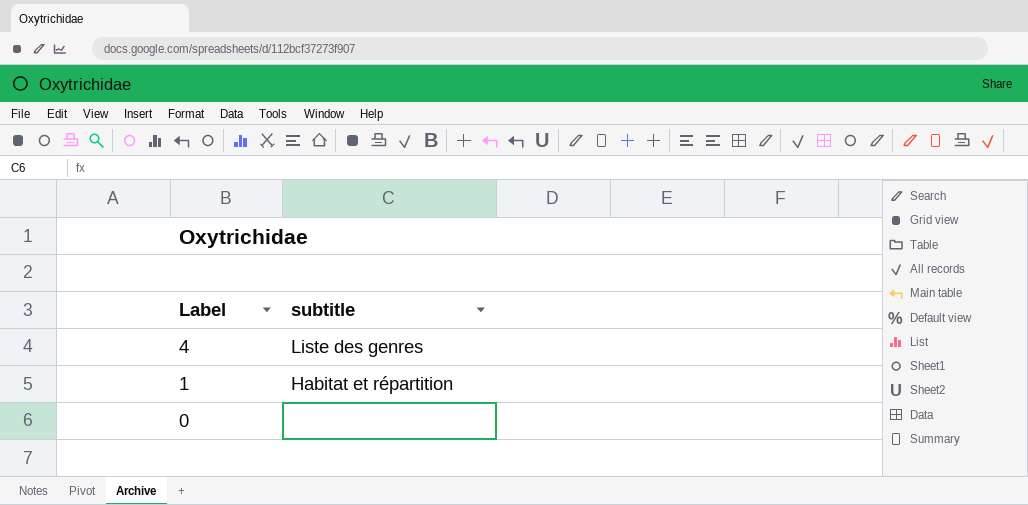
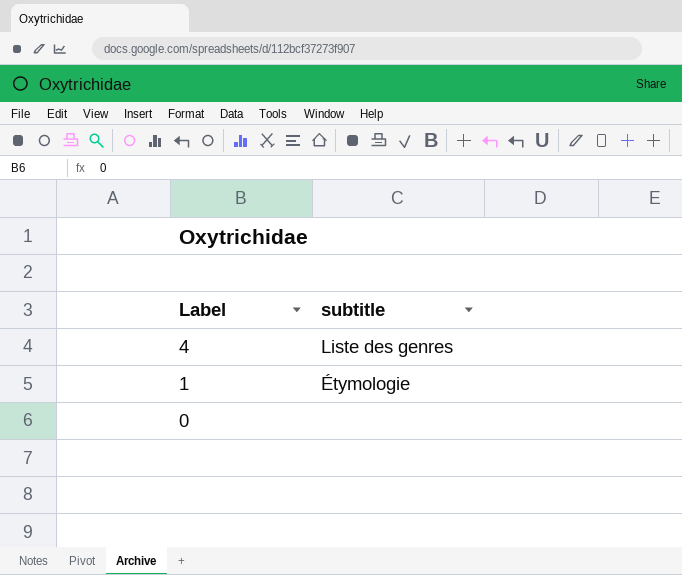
1 | subtitle: Habitat et répartition -> Étymologie

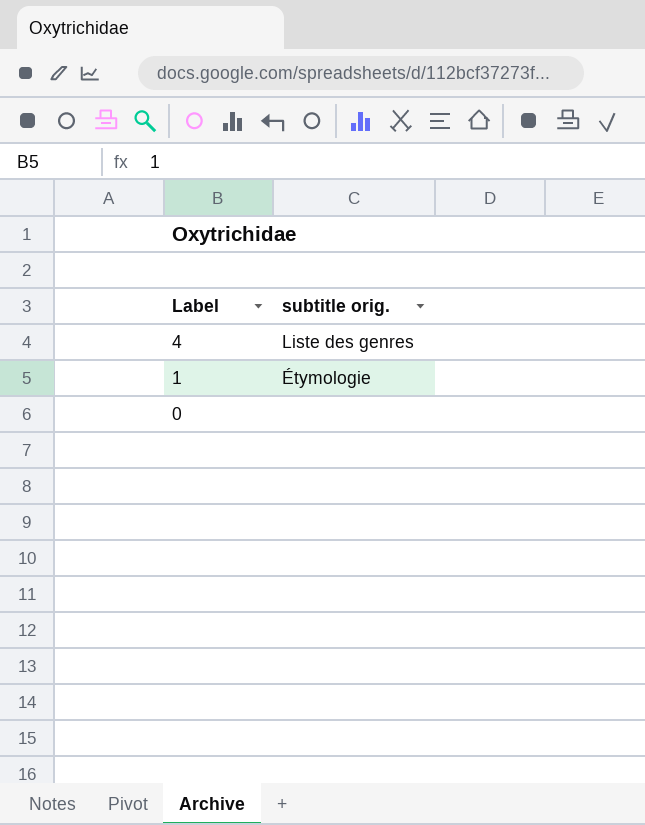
column name: subtitle -> subtitle orig.

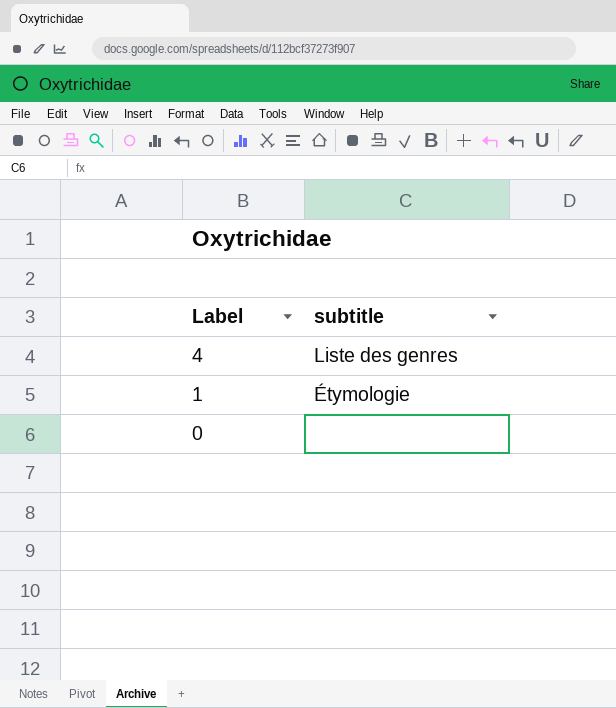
column name: subtitle orig. -> subtitle

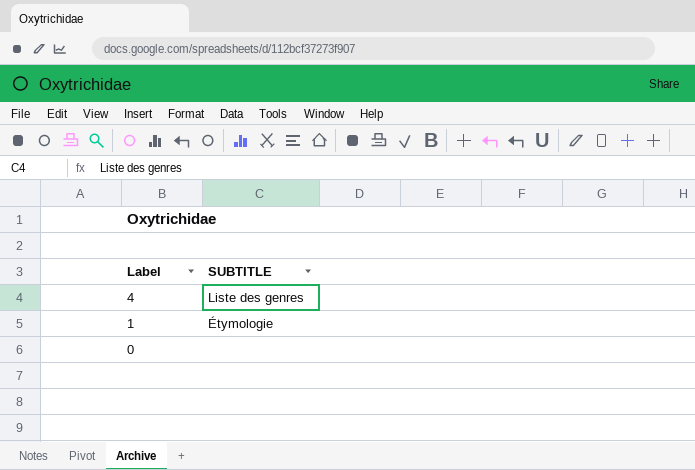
column name: subtitle -> SUBTITLE

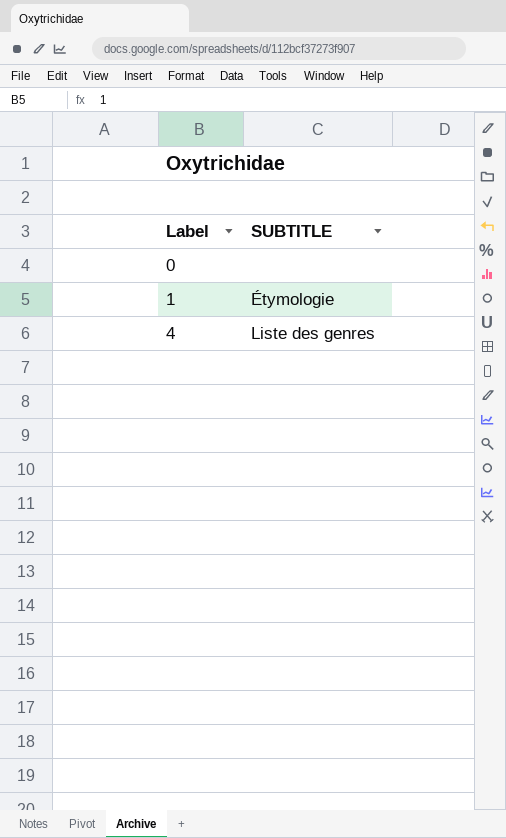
row order: Label descending -> Label ascending

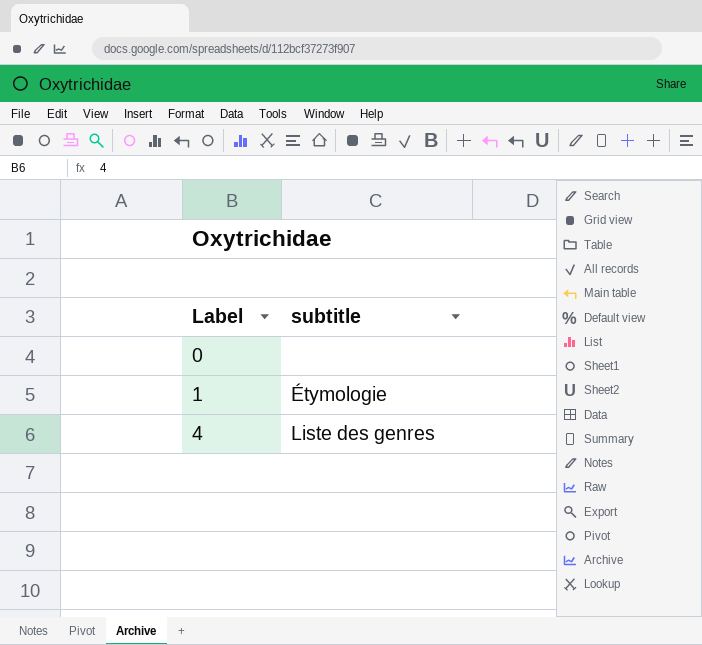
column name: SUBTITLE -> subtitle

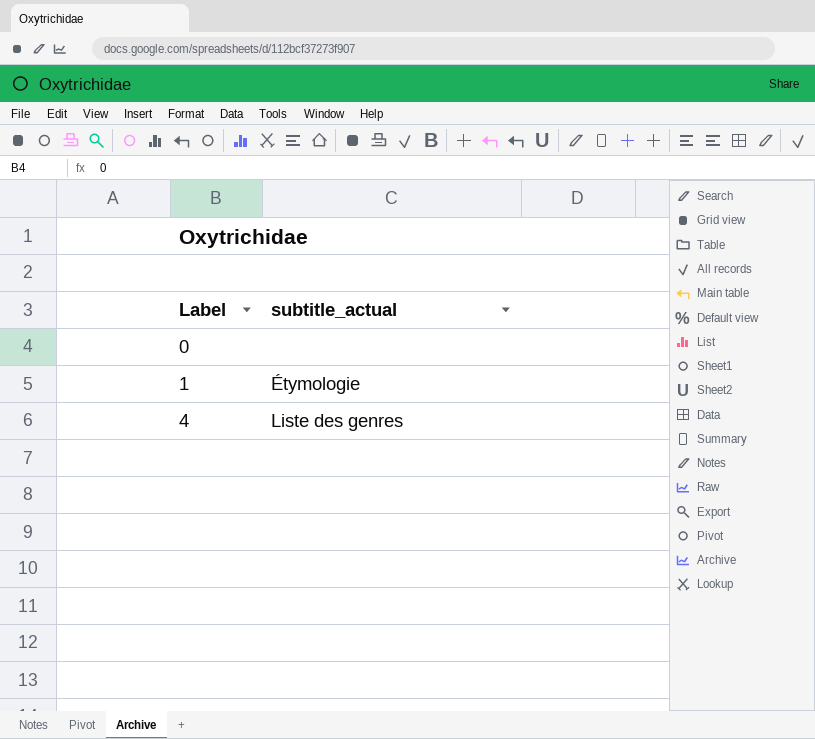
column name: subtitle -> subtitle_actual

